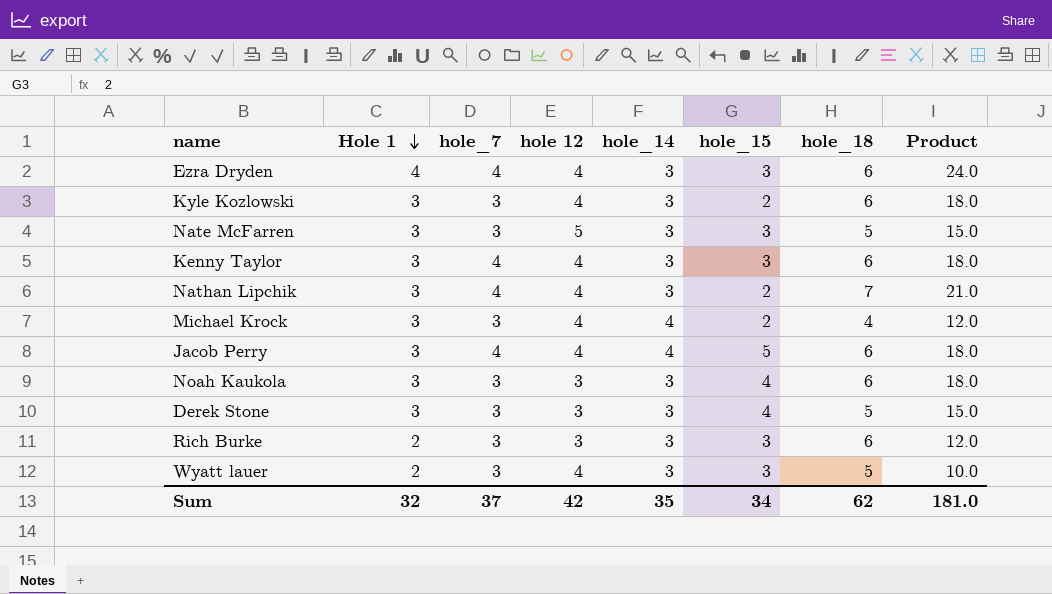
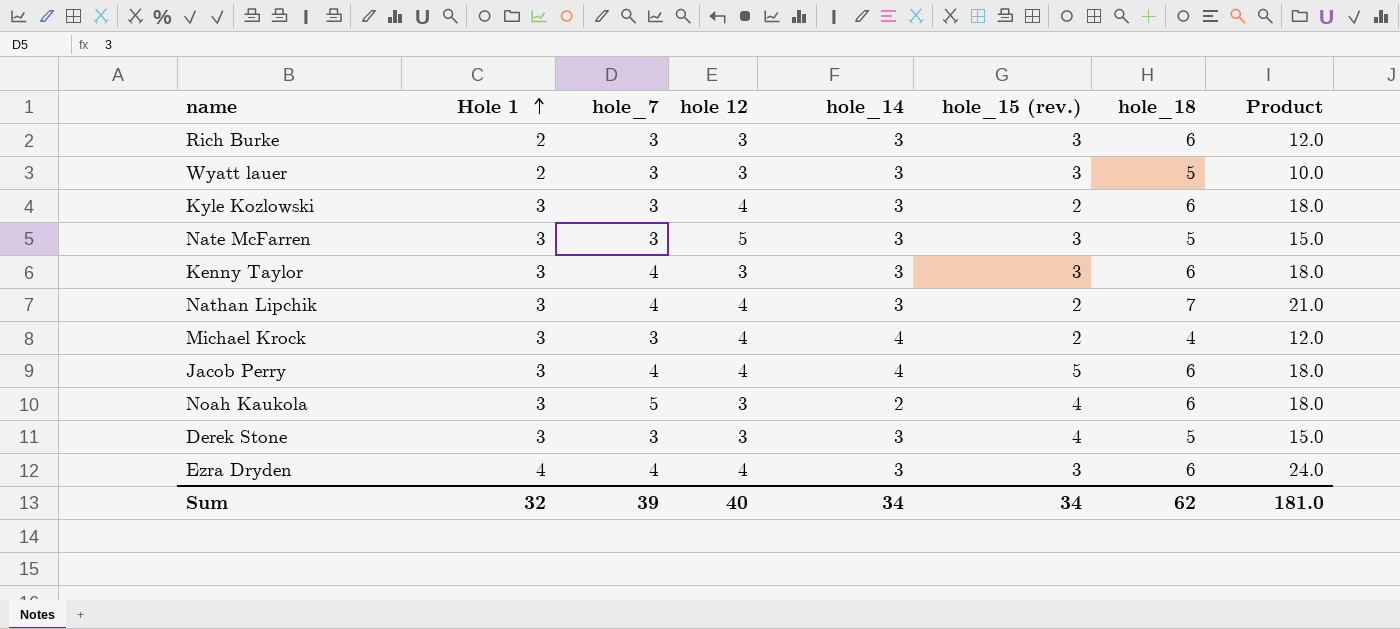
row order: Hole 1 descending -> Hole 1 ascending
column name: hole_15 -> hole_15 (rev.)
Wyatt lauer | hole 12: 4 -> 3
Kenny Taylor | hole 12: 4 -> 3
Noah Kaukola | hole_7: 3 -> 5
Noah Kaukola | hole_14: 3 -> 2
Sum | hole_7: 37 -> 39
Sum | hole 12: 42 -> 40
Sum | hole_14: 35 -> 34

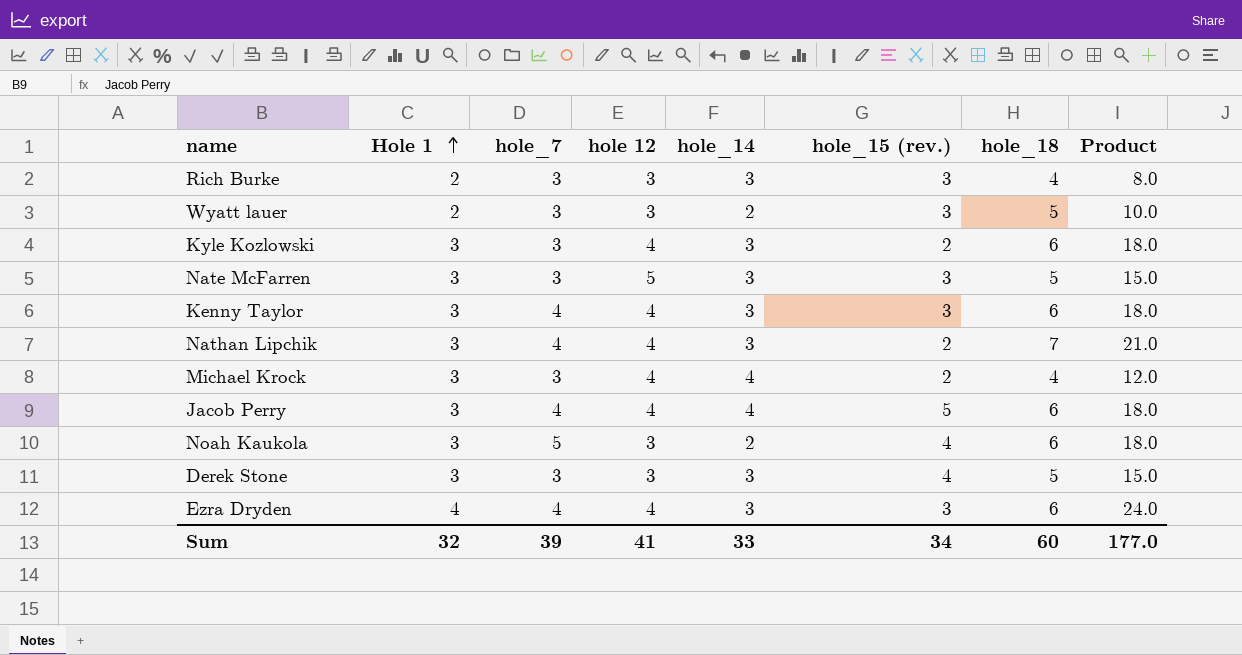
Rich Burke | hole_18: 6 -> 4
Rich Burke | Product: 12.0 -> 8.0
Wyatt lauer | hole_14: 3 -> 2
Kenny Taylor | hole 12: 3 -> 4
Sum | hole 12: 40 -> 41
Sum | hole_14: 34 -> 33
Sum | hole_18: 62 -> 60
Sum | Product: 181.0 -> 177.0

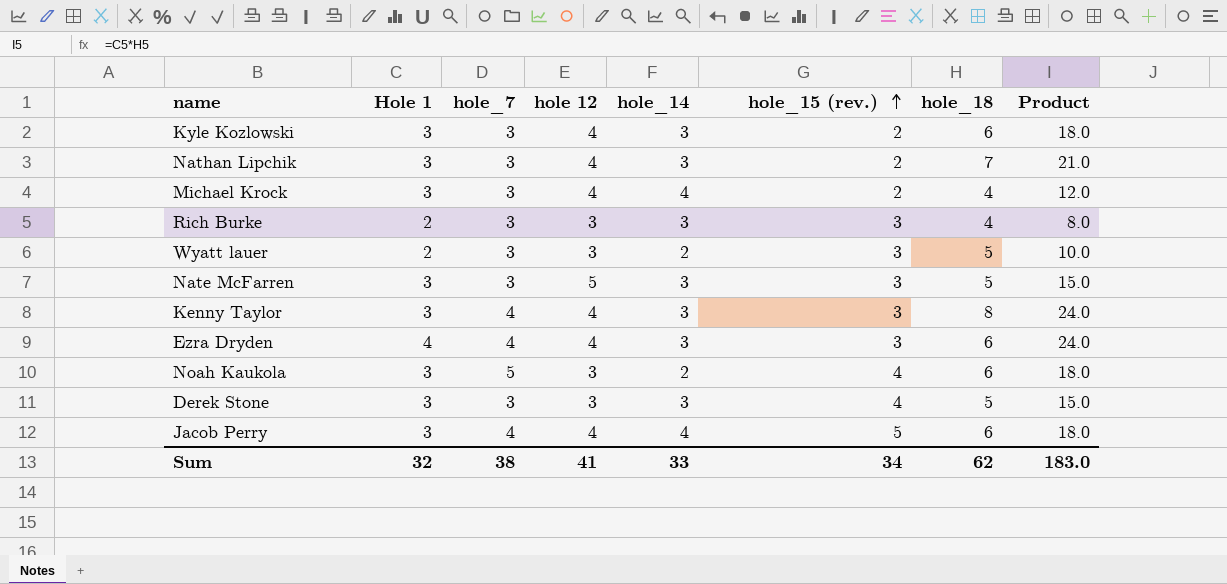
row order: Hole 1 ascending -> hole_15 (rev.) ascending
Nathan Lipchik | hole_7: 4 -> 3
Kenny Taylor | hole_18: 6 -> 8
Kenny Taylor | Product: 18.0 -> 24.0
Sum | hole_7: 39 -> 38
Sum | hole_18: 60 -> 62
Sum | Product: 177.0 -> 183.0

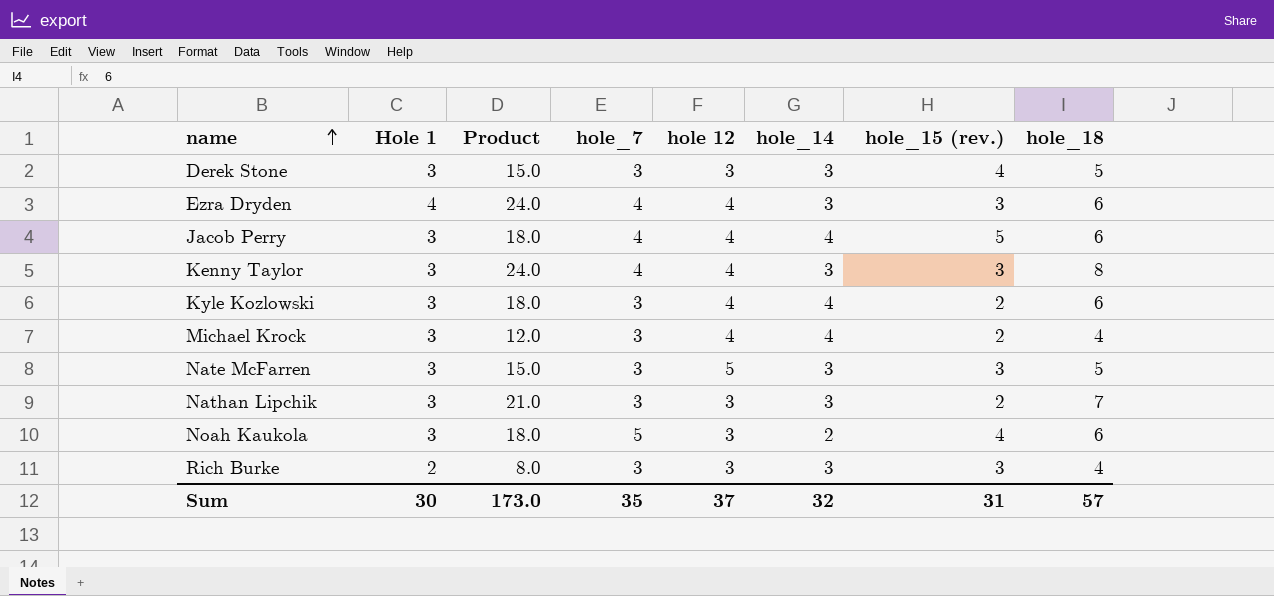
row order: hole_15 (rev.) ascending -> name ascending
column Product | position: 8 -> 3
row Wyatt lauer: 2 | 3 | 3 | 2 | 3 | 5 | 10.0 -> none
Kyle Kozlowski | hole_14: 3 -> 4
Nathan Lipchik | hole 12: 4 -> 3
Sum | Hole 1: 32 -> 30
Sum | Product: 183.0 -> 173.0
Sum | hole_7: 38 -> 35
Sum | hole 12: 41 -> 37
Sum | hole_14: 33 -> 32
Sum | hole_15 (rev.): 34 -> 31
Sum | hole_18: 62 -> 57

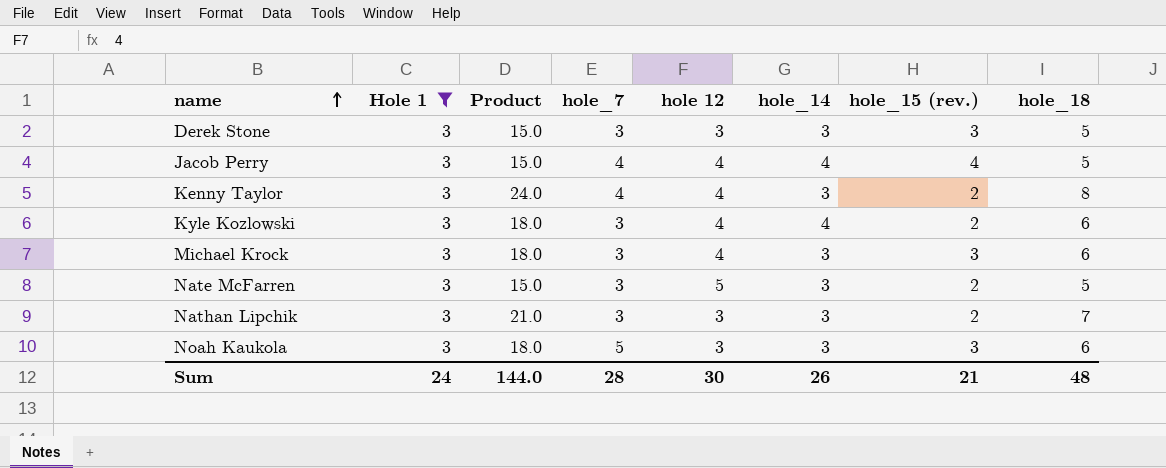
filter: none -> Hole 1 = 3
Derek Stone | hole_15 (rev.): 4 -> 3
Jacob Perry | Product: 18.0 -> 15.0
Jacob Perry | hole_15 (rev.): 5 -> 4
Jacob Perry | hole_18: 6 -> 5
Kenny Taylor | hole_15 (rev.): 3 -> 2
Michael Krock | Product: 12.0 -> 18.0
Michael Krock | hole_14: 4 -> 3
Michael Krock | hole_15 (rev.): 2 -> 3
Michael Krock | hole_18: 4 -> 6
Nate McFarren | hole_15 (rev.): 3 -> 2
Noah Kaukola | hole_14: 2 -> 3
Noah Kaukola | hole_15 (rev.): 4 -> 3
Sum | Hole 1: 30 -> 24
Sum | Product: 173.0 -> 144.0
Sum | hole_7: 35 -> 28
Sum | hole 12: 37 -> 30
Sum | hole_14: 32 -> 26
Sum | hole_15 (rev.): 31 -> 21
Sum | hole_18: 57 -> 48

